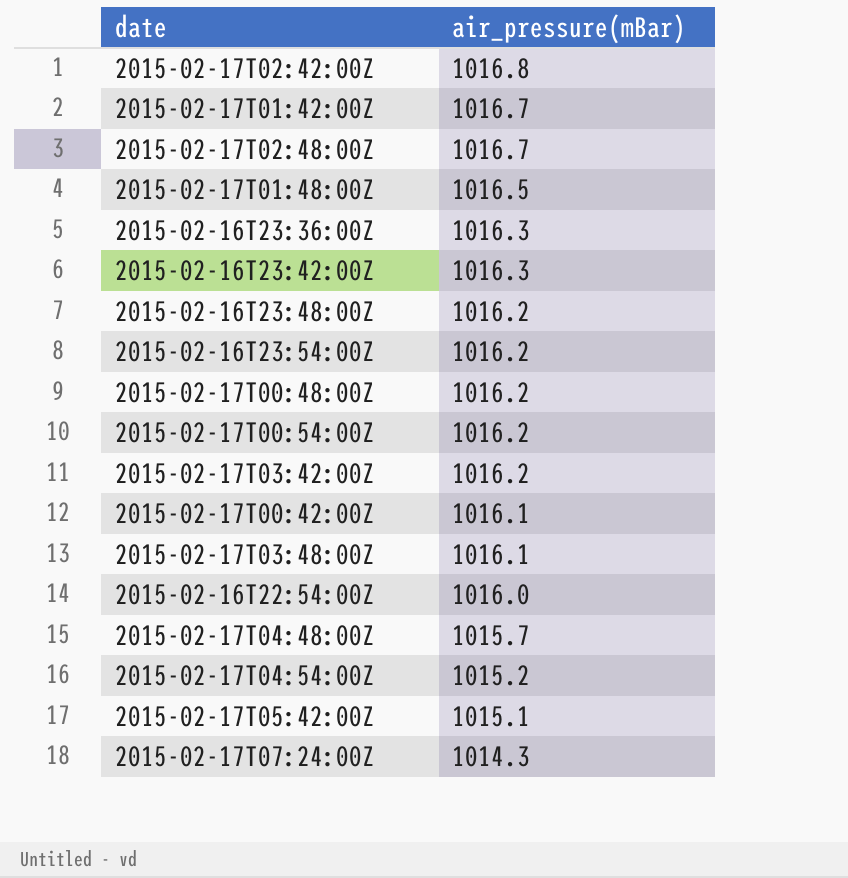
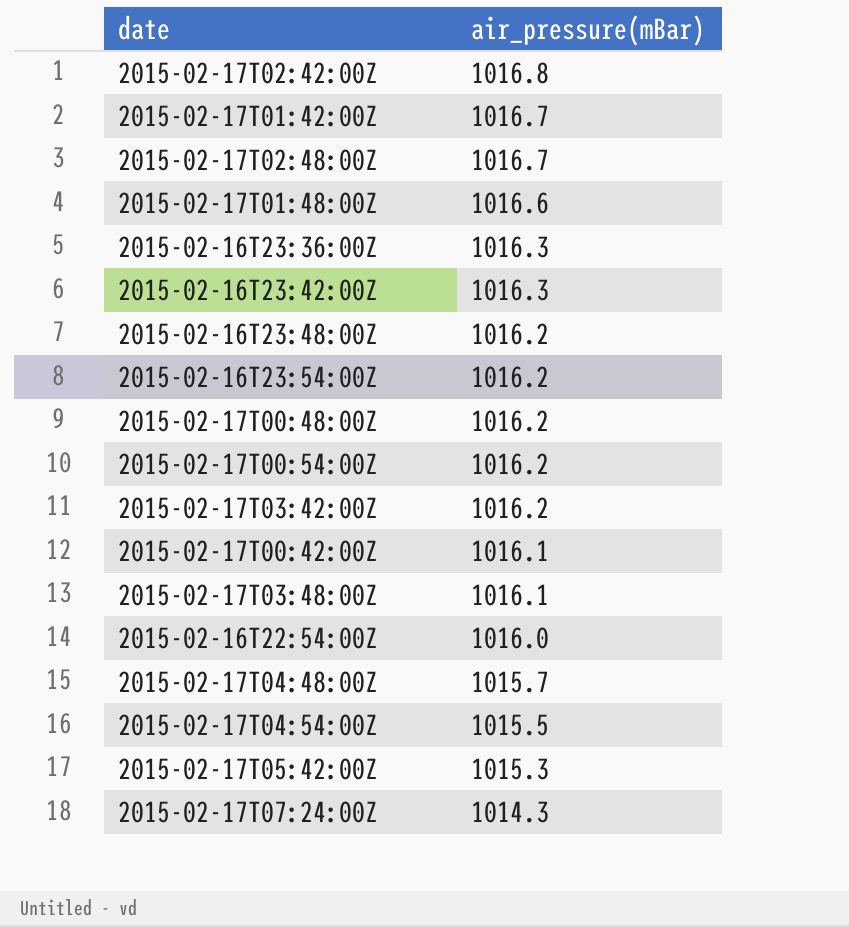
2015-02-17T01:48:00Z | air_pressure(mBar): 1016.5 -> 1016.6
2015-02-17T04:54:00Z | air_pressure(mBar): 1015.2 -> 1015.5
2015-02-17T05:42:00Z | air_pressure(mBar): 1015.1 -> 1015.3

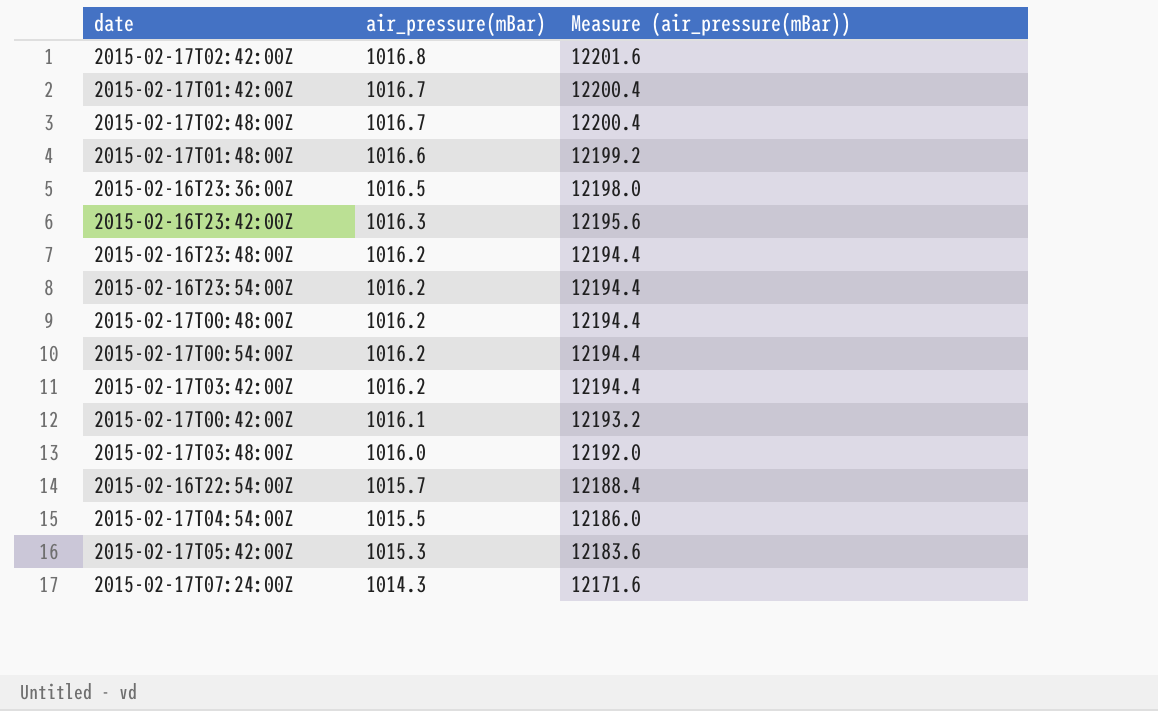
column Measure (air_pressure(mBar)) | formula: none -> [air_pressure(mBar)] * 12
row 2015-02-17T04:48:00Z: 1015.7 -> none
2015-02-16T23:36:00Z | air_pressure(mBar): 1016.3 -> 1016.5
2015-02-17T03:48:00Z | air_pressure(mBar): 1016.1 -> 1016.0
2015-02-16T22:54:00Z | air_pressure(mBar): 1016.0 -> 1015.7

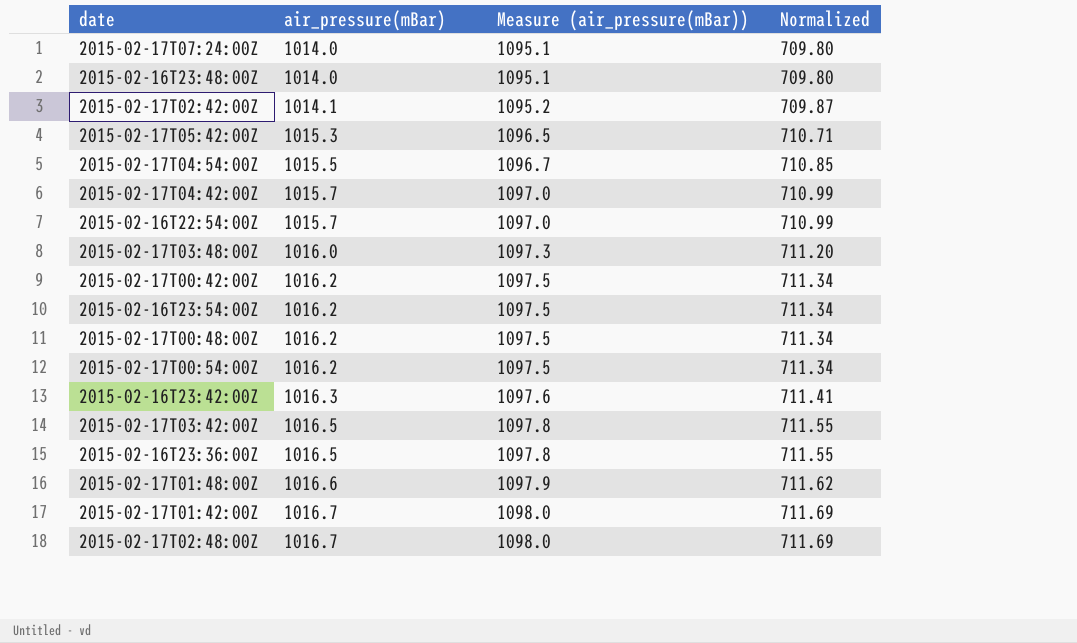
row order: air_pressure(mBar) descending -> air_pressure(mBar) ascending
column Measure (air_pressure(mBar)) | formula: [air_pressure(mBar)] * 12 -> [air_pressure(mBar)] * 1.08
column Normalized | formula: none -> [air_pressure(mBar)] * 0.7
2015-02-17T07:24:00Z | air_pressure(mBar): 1014.3 -> 1014.0
2015-02-16T23:48:00Z | air_pressure(mBar): 1016.2 -> 1014.0
2015-02-17T02:42:00Z | air_pressure(mBar): 1016.8 -> 1014.1
row 2015-02-17T04:42:00Z: none -> 1015.7 | 1097.0 | 710.99
2015-02-17T00:42:00Z | air_pressure(mBar): 1016.1 -> 1016.2
2015-02-17T03:42:00Z | air_pressure(mBar): 1016.2 -> 1016.5

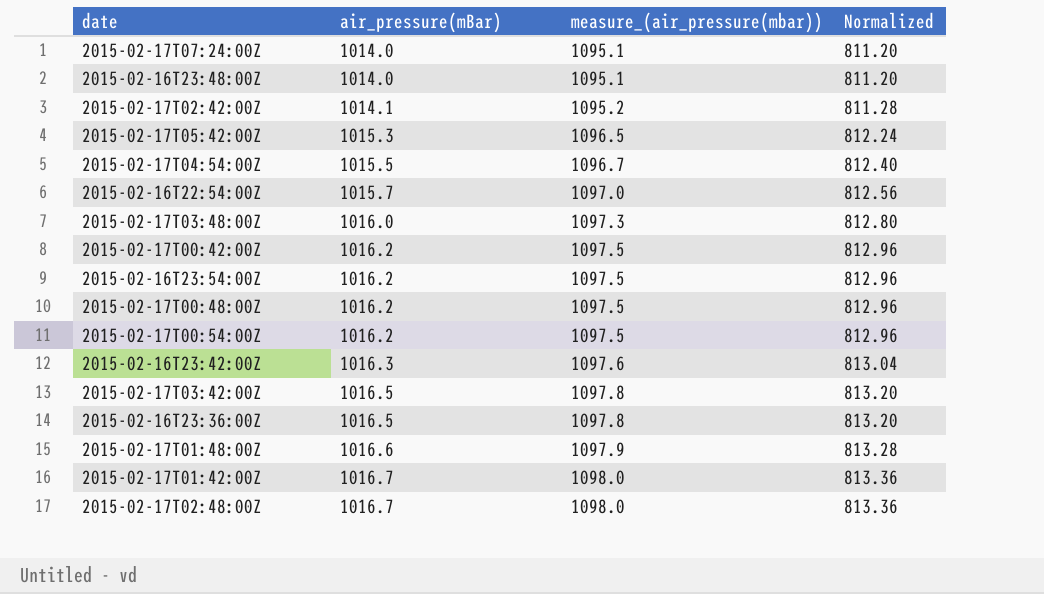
column name: Measure (air_pressure(mBar)) -> measure_(air_pressure(mbar))
column Normalized | formula: [air_pressure(mBar)] * 0.7 -> [air_pressure(mBar)] * 0.8
row 2015-02-17T04:42:00Z: 1015.7 | 1097.0 | 710.99 -> none

